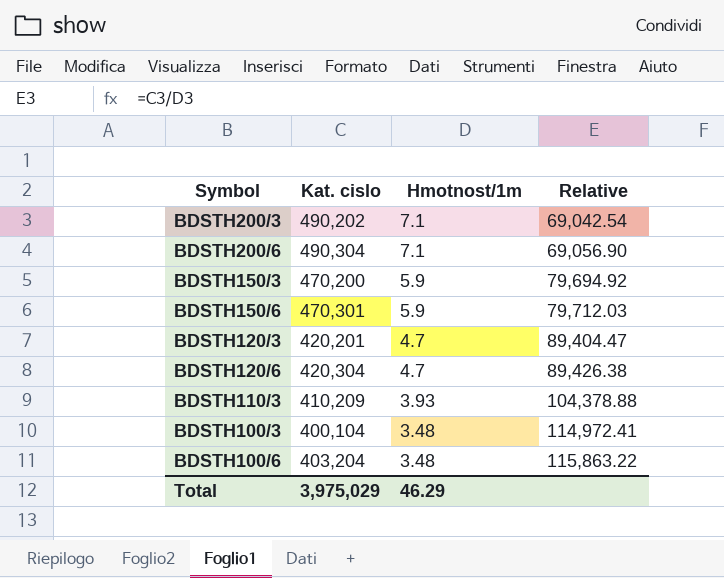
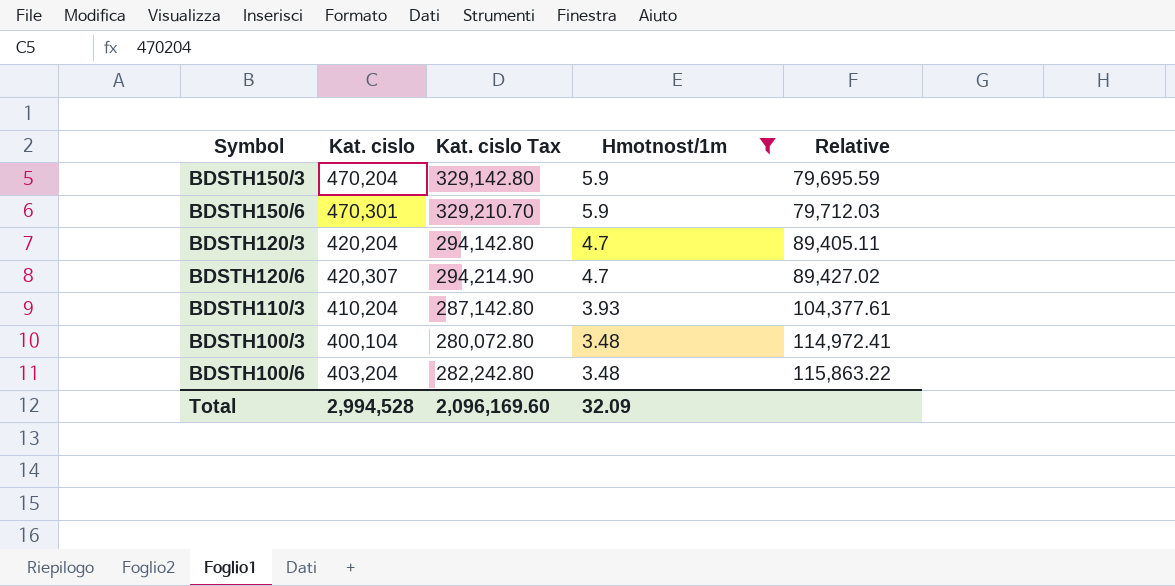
filter: none -> Hmotnost/1m != 7.1
column Kat. cislo Tax | formula: none -> [Kat. cislo] * 0.7
BDSTH150/3 | Kat. cislo: 470,200 -> 470,204
BDSTH150/3 | Relative: 79,694.92 -> 79,695.59
BDSTH120/3 | Kat. cislo: 420,201 -> 420,204
BDSTH120/3 | Relative: 89,404.47 -> 89,405.11
BDSTH120/6 | Kat. cislo: 420,304 -> 420,307
BDSTH120/6 | Relative: 89,426.38 -> 89,427.02
BDSTH110/3 | Kat. cislo: 410,209 -> 410,204
BDSTH110/3 | Relative: 104,378.88 -> 104,377.61
Total | Kat. cislo: 3,975,029 -> 2,994,528
Total | Hmotnost/1m: 46.29 -> 32.09

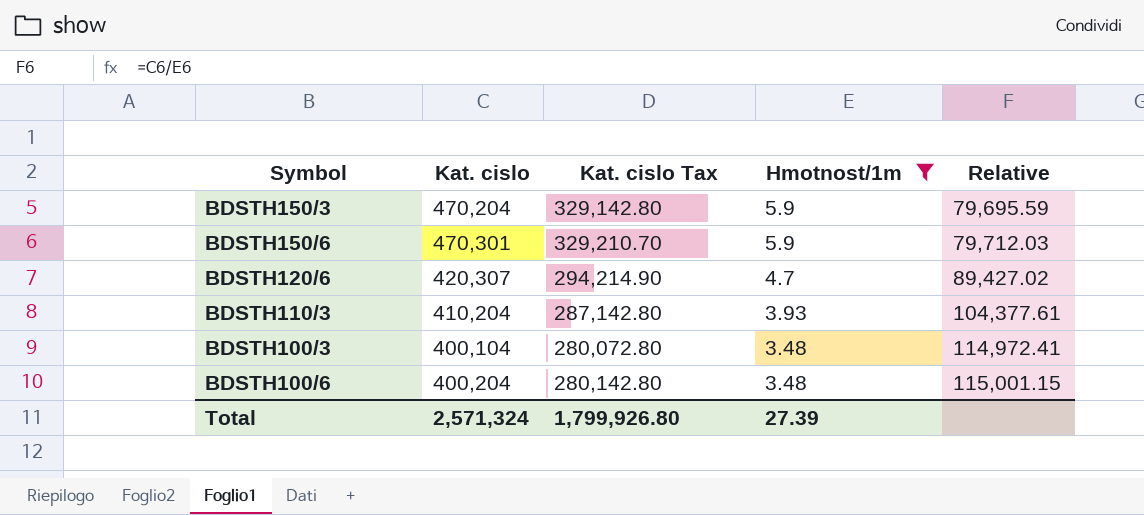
row BDSTH120/3: 420,204 | 294,142.80 | 4.7 | 89,405.11 -> none
BDSTH100/6 | Kat. cislo: 403,204 -> 400,204
BDSTH100/6 | Kat. cislo Tax: 282,242.80 -> 280,142.80
BDSTH100/6 | Relative: 115,863.22 -> 115,001.15
Total | Kat. cislo: 2,994,528 -> 2,571,324
Total | Kat. cislo Tax: 2,096,169.60 -> 1,799,926.80
Total | Hmotnost/1m: 32.09 -> 27.39

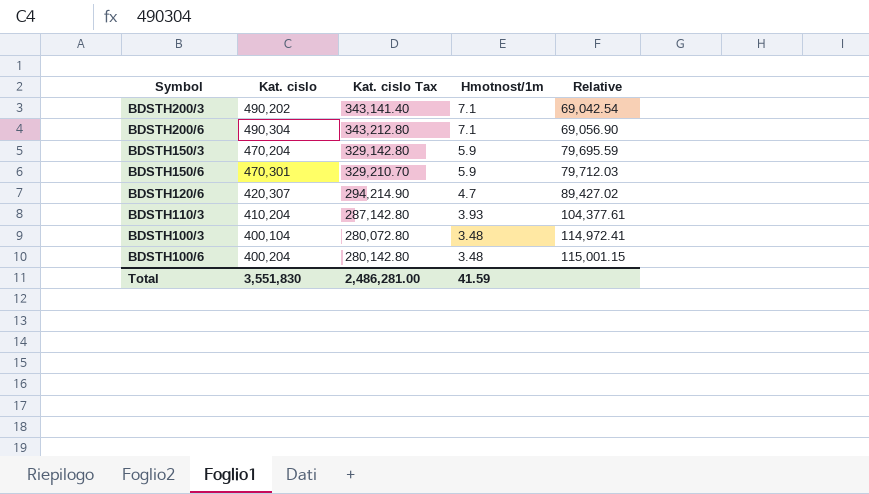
filter: Hmotnost/1m != 7.1 -> none
Total | Kat. cislo: 2,571,324 -> 3,551,830
Total | Kat. cislo Tax: 1,799,926.80 -> 2,486,281.00
Total | Hmotnost/1m: 27.39 -> 41.59

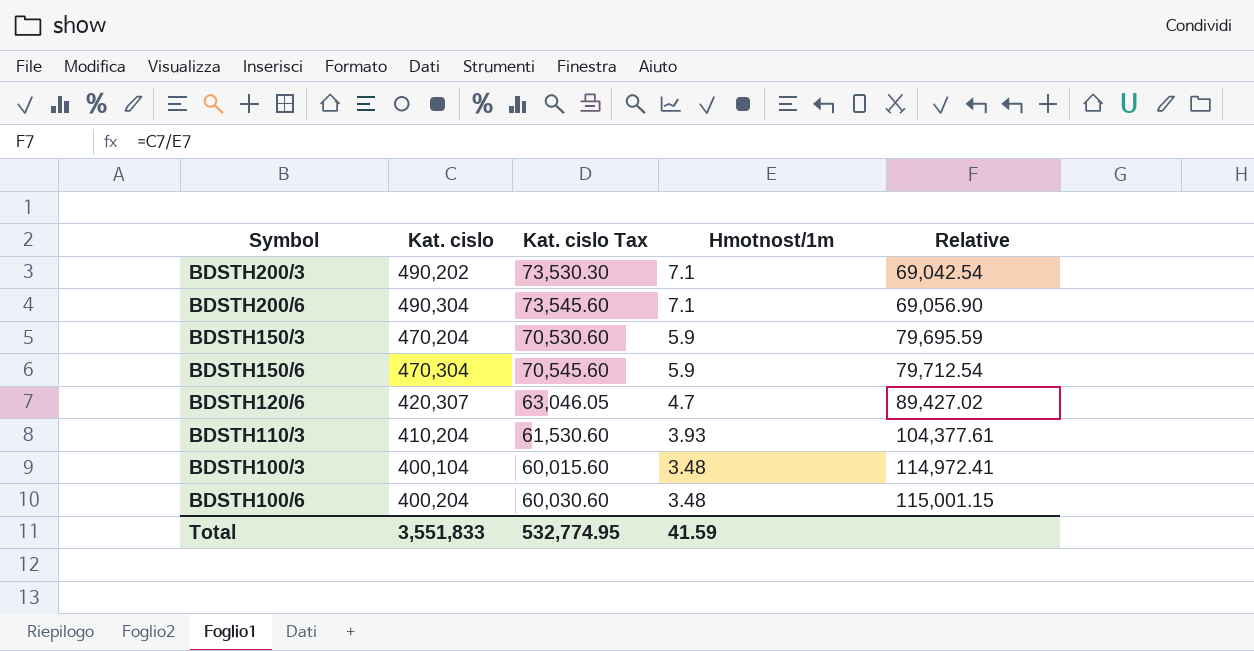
column Kat. cislo Tax | formula: [Kat. cislo] * 0.7 -> [Kat. cislo] * 0.15
BDSTH150/6 | Kat. cislo: 470,301 -> 470,304
BDSTH150/6 | Relative: 79,712.03 -> 79,712.54
Total | Kat. cislo: 3,551,830 -> 3,551,833
Total | Kat. cislo Tax: 2,486,281.00 -> 532,774.95

